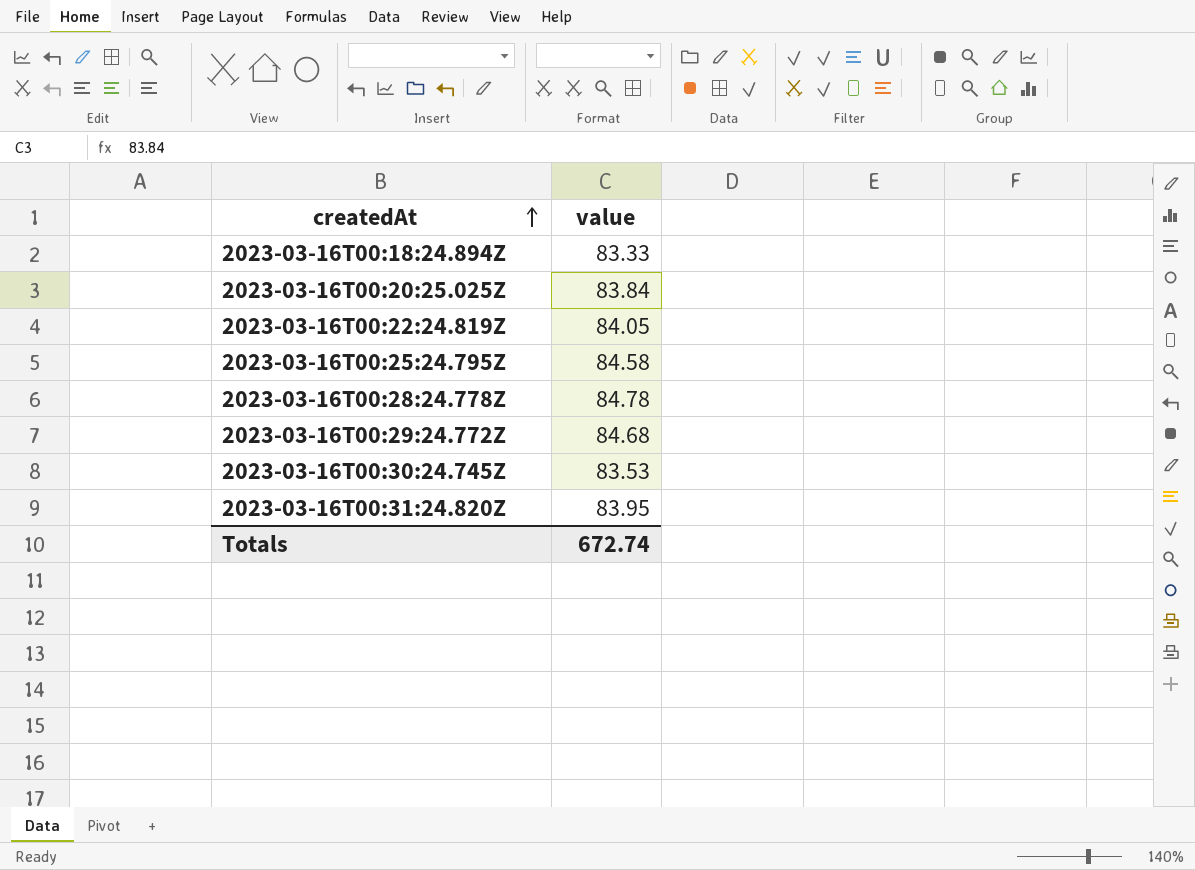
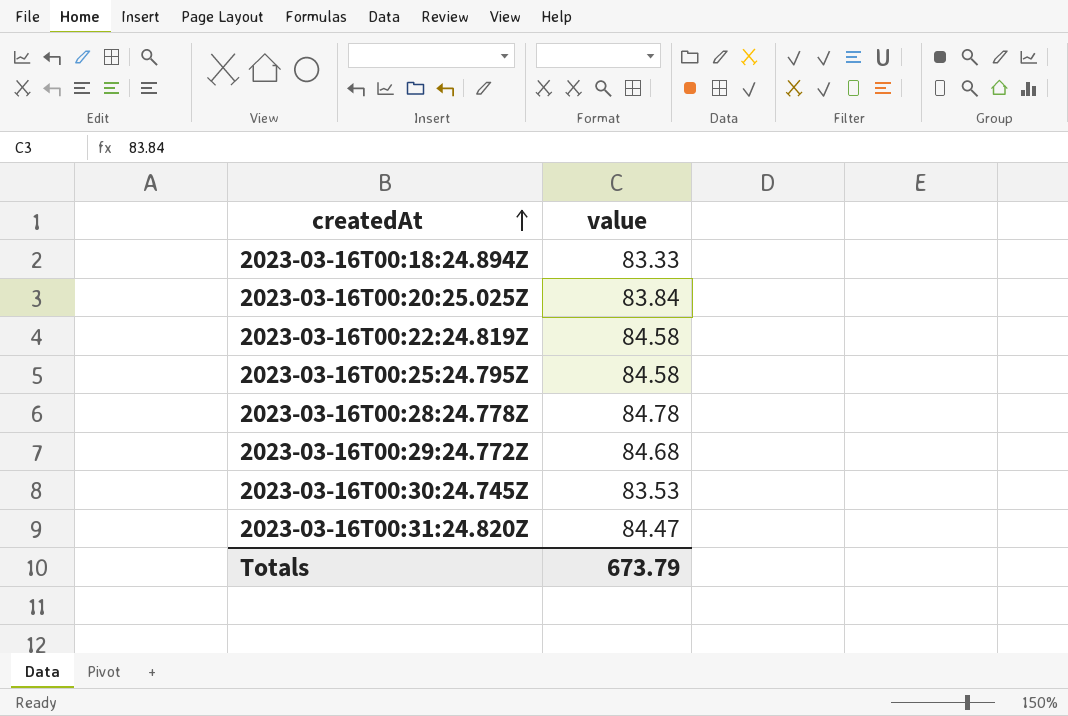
2023-03-16T00:22:24.819Z | value: 84.05 -> 84.58
2023-03-16T00:31:24.820Z | value: 83.95 -> 84.47
Totals | value: 672.74 -> 673.79

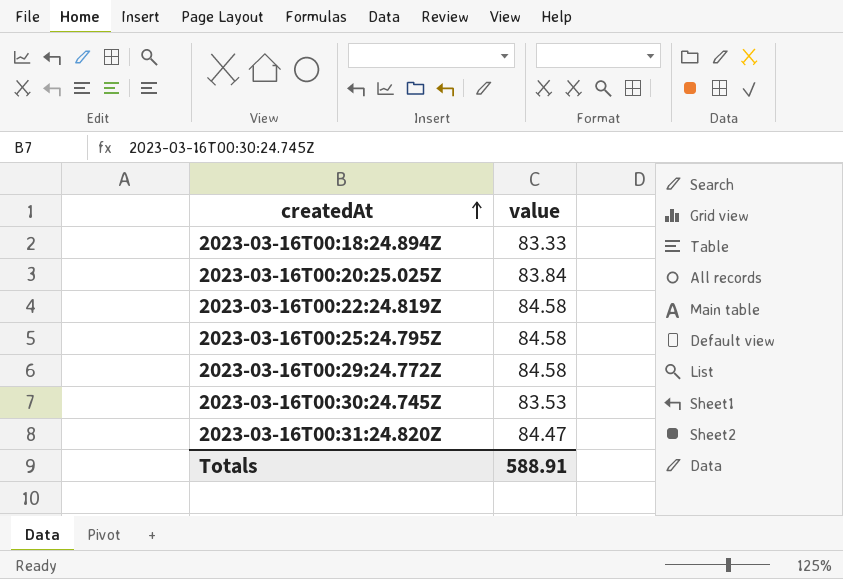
row 2023-03-16T00:28:24.778Z: 84.78 -> none
2023-03-16T00:29:24.772Z | value: 84.68 -> 84.58
Totals | value: 673.79 -> 588.91

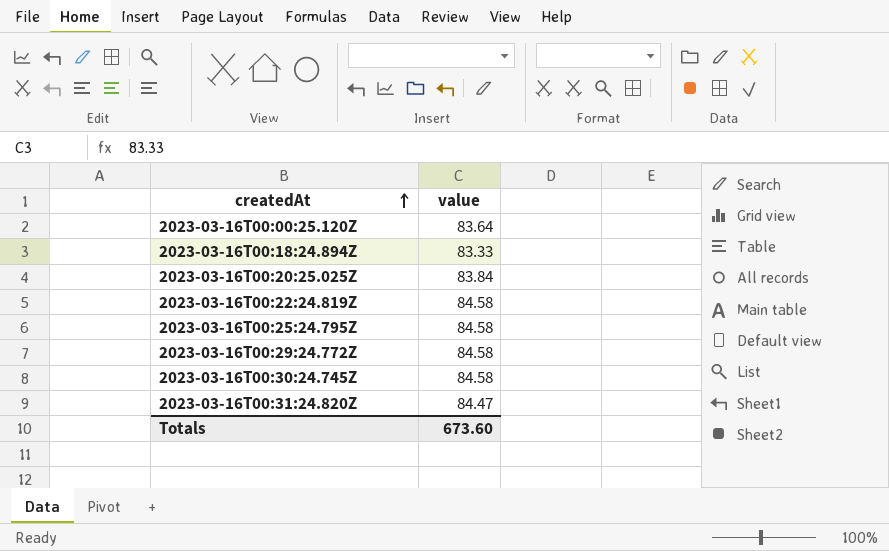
row 2023-03-16T00:00:25.120Z: none -> 83.64
2023-03-16T00:30:24.745Z | value: 83.53 -> 84.58
Totals | value: 588.91 -> 673.60

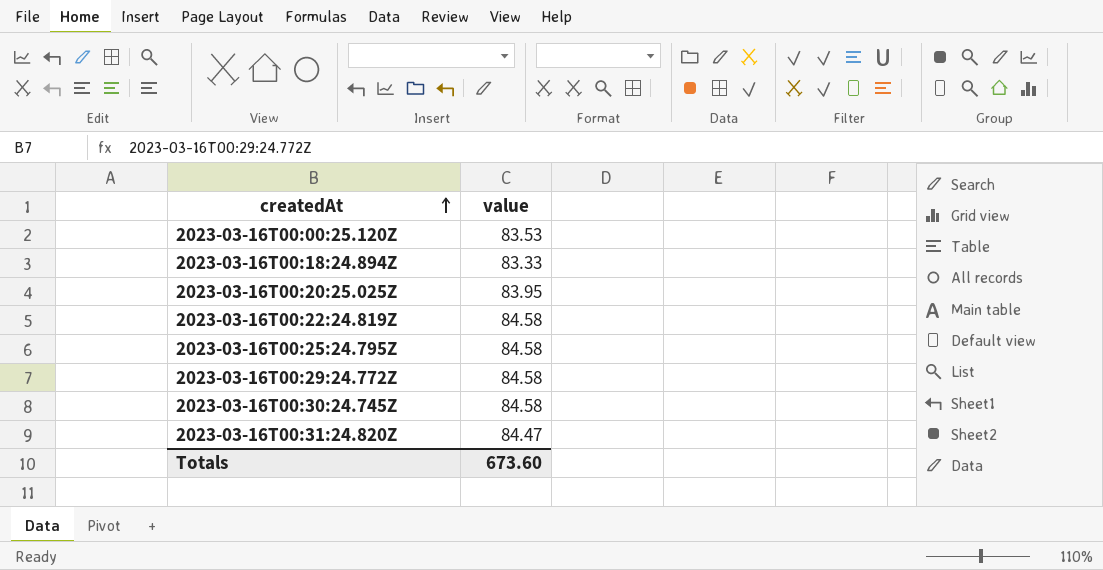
2023-03-16T00:00:25.120Z | value: 83.64 -> 83.53
2023-03-16T00:20:25.025Z | value: 83.84 -> 83.95

